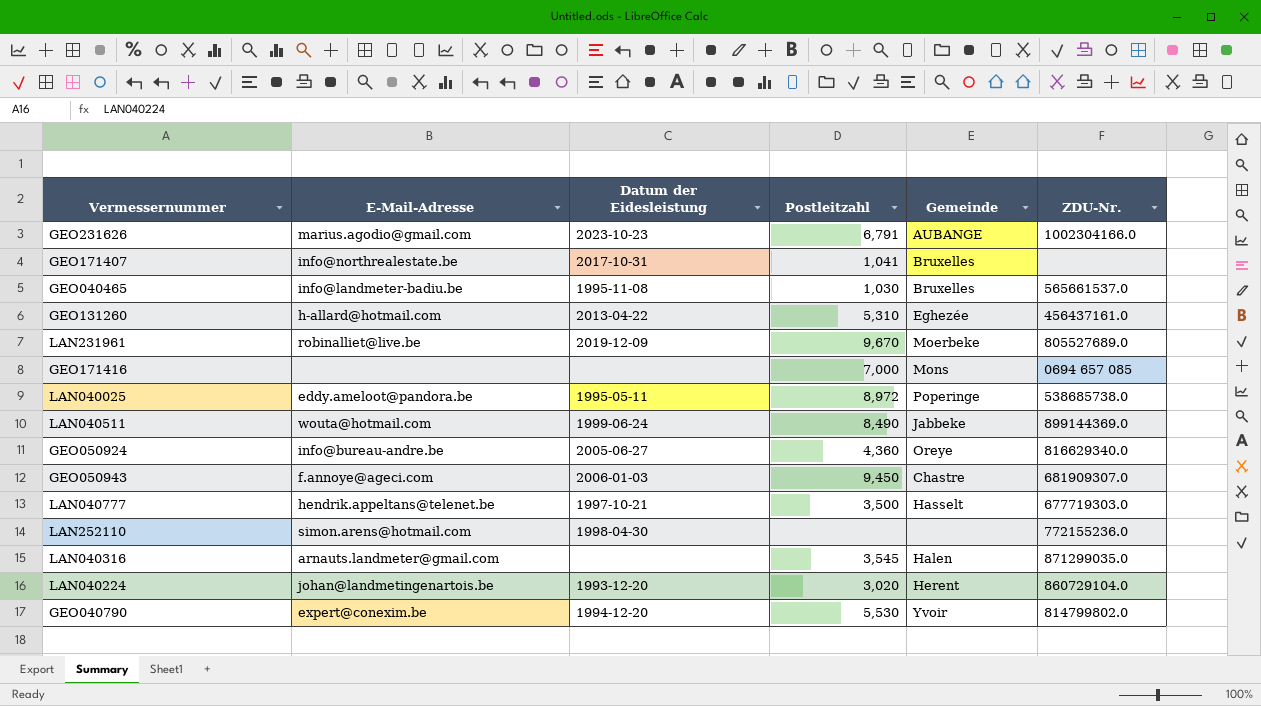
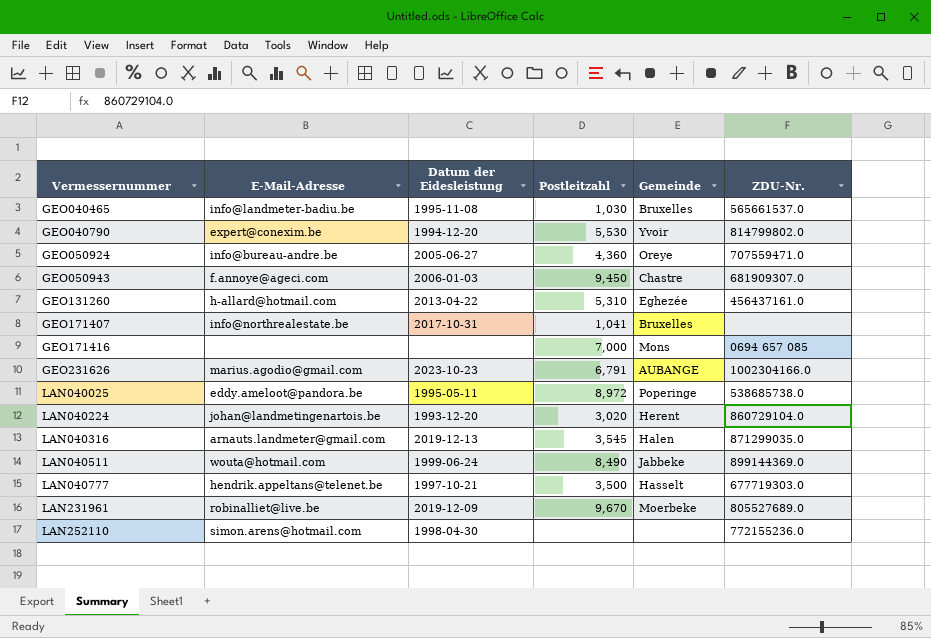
row order: none -> Vermessernummer ascending
GEO050924 | ZDU-Nr.: 816629340.0 -> 707559471.0
LAN040316 | Datum der Eidesleistung: none -> 2019-12-13

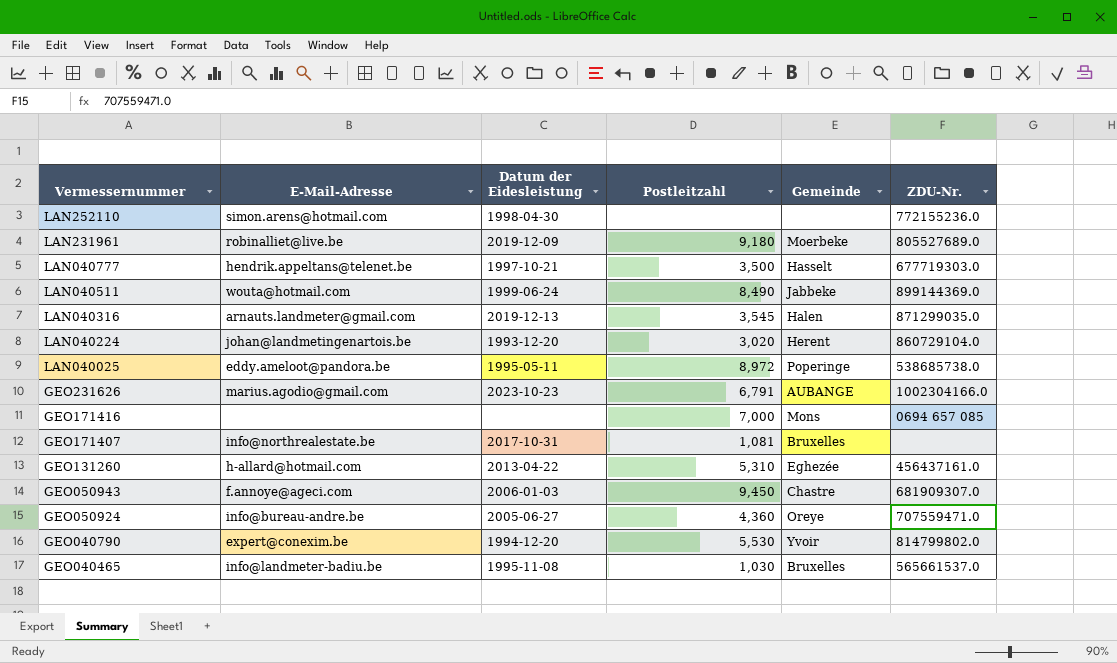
row order: Vermessernummer ascending -> Vermessernummer descending
LAN231961 | Postleitzahl: 9,670 -> 9,180
GEO171407 | Postleitzahl: 1,041 -> 1,081

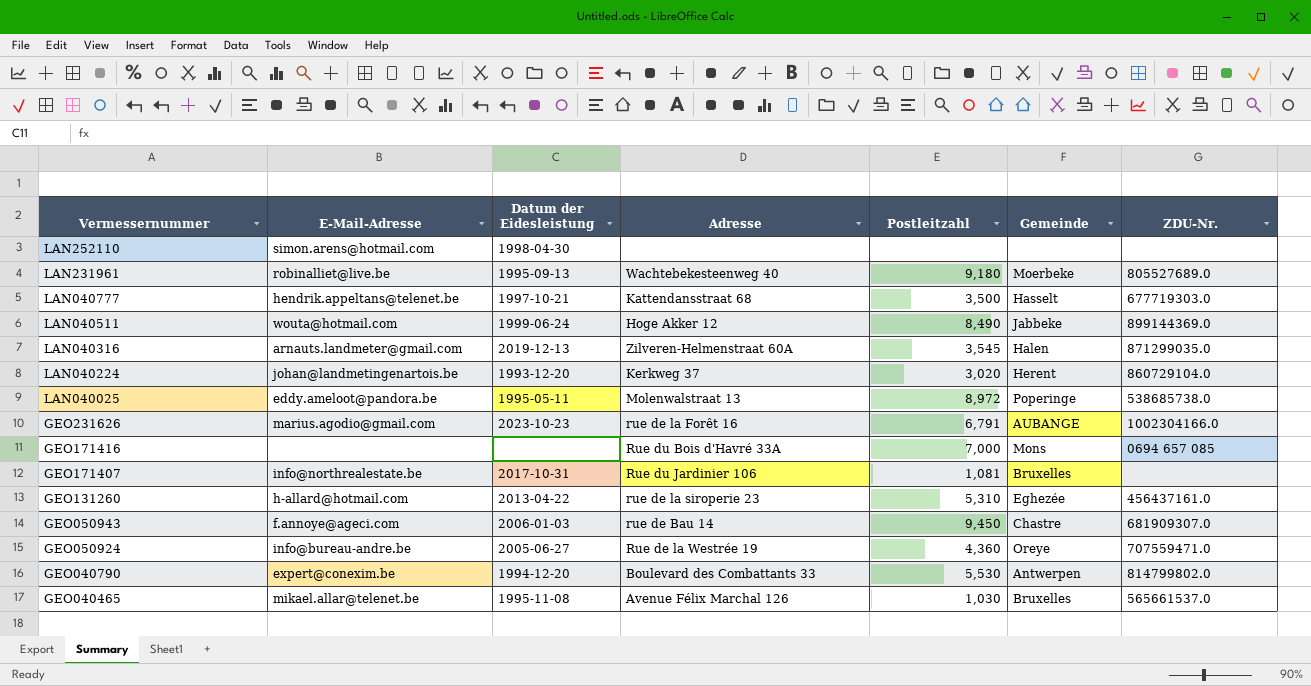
column Adresse | position: none -> 4
LAN252110 | ZDU-Nr.: 772155236.0 -> none
LAN231961 | Datum der Eidesleistung: 2019-12-09 -> 1995-09-13
GEO040790 | Gemeinde: Yvoir -> Antwerpen
GEO040465 | E-Mail-Adresse: info@landmeter-badiu.be -> mikael.allar@telenet.be

